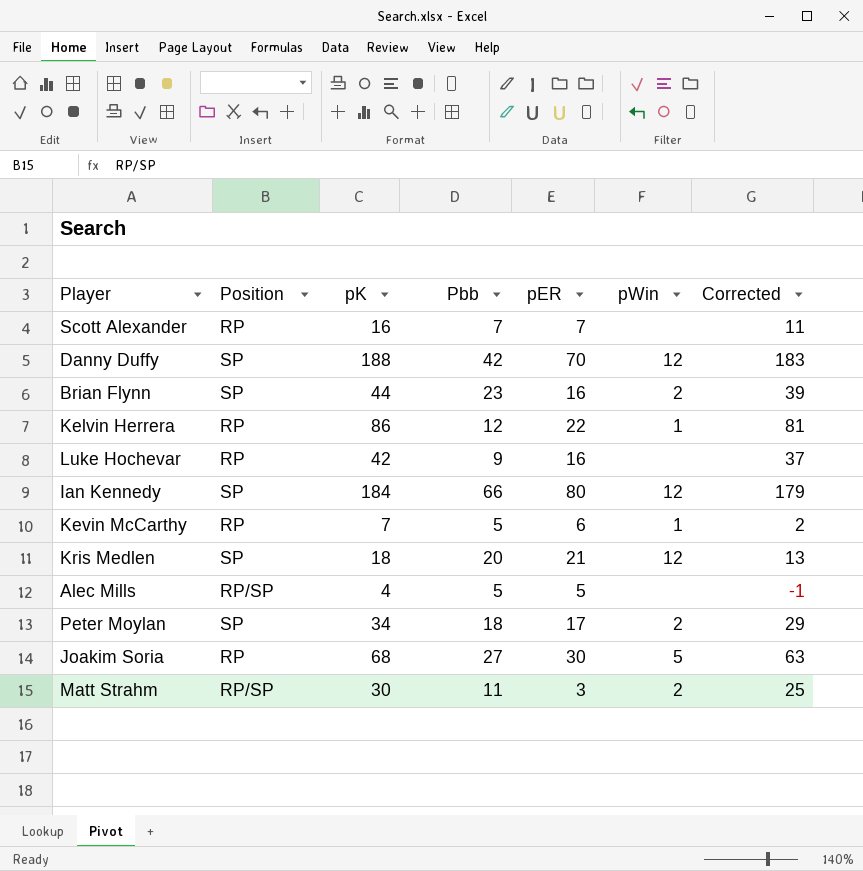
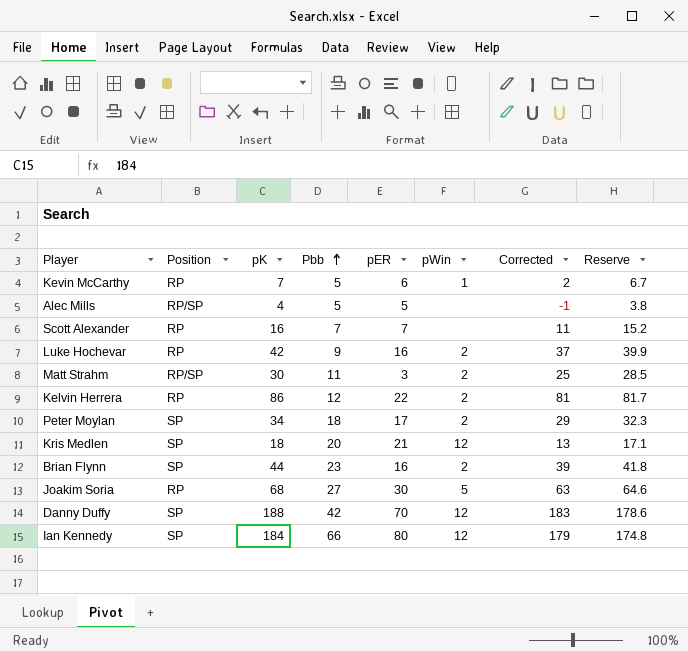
row order: none -> Pbb ascending
column Reserve | formula: none -> [pK] * 0.95
Luke Hochevar | pWin: none -> 2
Kelvin Herrera | pWin: 1 -> 2

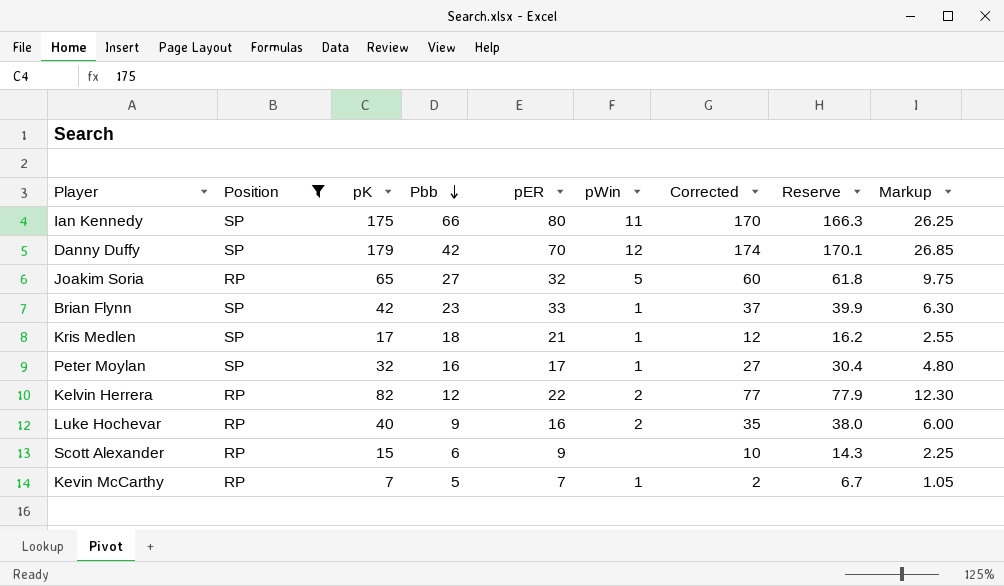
filter: none -> Position != RP/SP
row order: Pbb ascending -> Pbb descending
column Markup | formula: none -> [pK] * 0.15
Ian Kennedy | pK: 184 -> 175
Ian Kennedy | pWin: 12 -> 11
Ian Kennedy | Corrected: 179 -> 170
Ian Kennedy | Reserve: 174.8 -> 166.3
Danny Duffy | pK: 188 -> 179
Danny Duffy | Corrected: 183 -> 174
Danny Duffy | Reserve: 178.6 -> 170.1
Joakim Soria | pK: 68 -> 65
Joakim Soria | pER: 30 -> 32
Joakim Soria | Corrected: 63 -> 60
Joakim Soria | Reserve: 64.6 -> 61.8
Brian Flynn | pK: 44 -> 42
Brian Flynn | pER: 16 -> 33
Brian Flynn | pWin: 2 -> 1
Brian Flynn | Corrected: 39 -> 37
Brian Flynn | Reserve: 41.8 -> 39.9
Kris Medlen | pK: 18 -> 17
Kris Medlen | Pbb: 20 -> 18
Kris Medlen | pWin: 12 -> 1
Kris Medlen | Corrected: 13 -> 12
Kris Medlen | Reserve: 17.1 -> 16.2
Peter Moylan | pK: 34 -> 32
Peter Moylan | Pbb: 18 -> 16
Peter Moylan | pWin: 2 -> 1
Peter Moylan | Corrected: 29 -> 27
Peter Moylan | Reserve: 32.3 -> 30.4
Kelvin Herrera | pK: 86 -> 82
Kelvin Herrera | Corrected: 81 -> 77
Kelvin Herrera | Reserve: 81.7 -> 77.9
Luke Hochevar | pK: 42 -> 40
Luke Hochevar | Corrected: 37 -> 35
Luke Hochevar | Reserve: 39.9 -> 38.0
Scott Alexander | pK: 16 -> 15
Scott Alexander | Pbb: 7 -> 6
Scott Alexander | pER: 7 -> 9
Scott Alexander | Corrected: 11 -> 10
Scott Alexander | Reserve: 15.2 -> 14.3
Kevin McCarthy | pER: 6 -> 7

